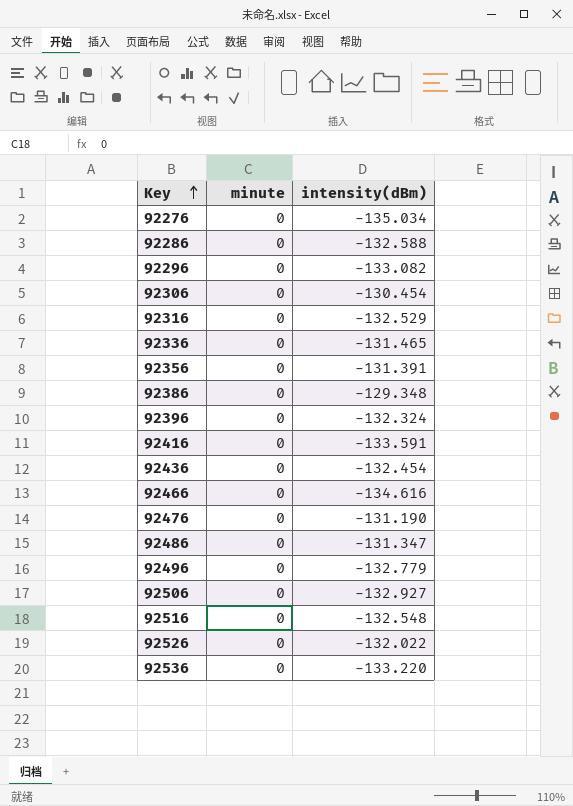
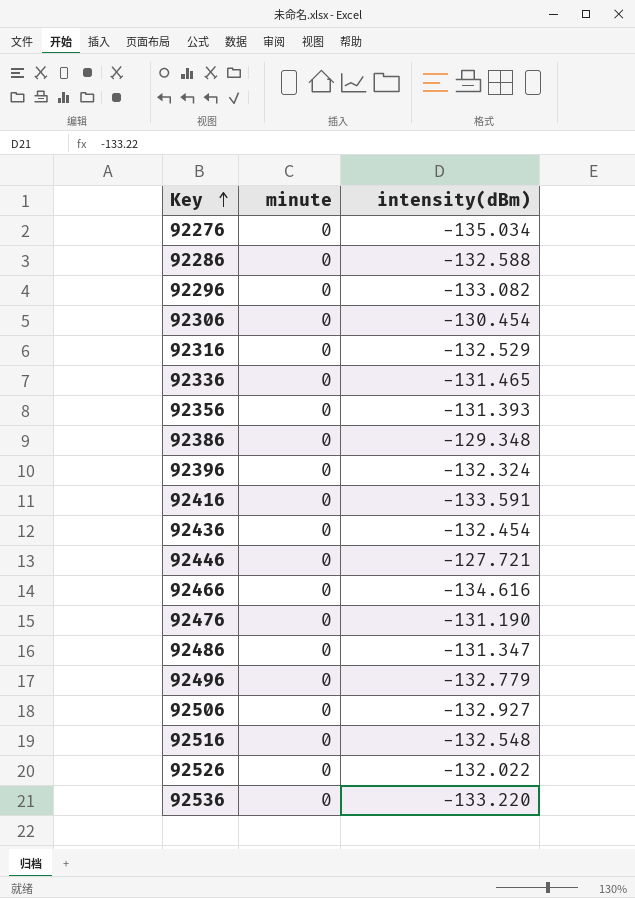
92356 | intensity(dBm): -131.391 -> -131.393
row 92446: none -> 0 | -127.721

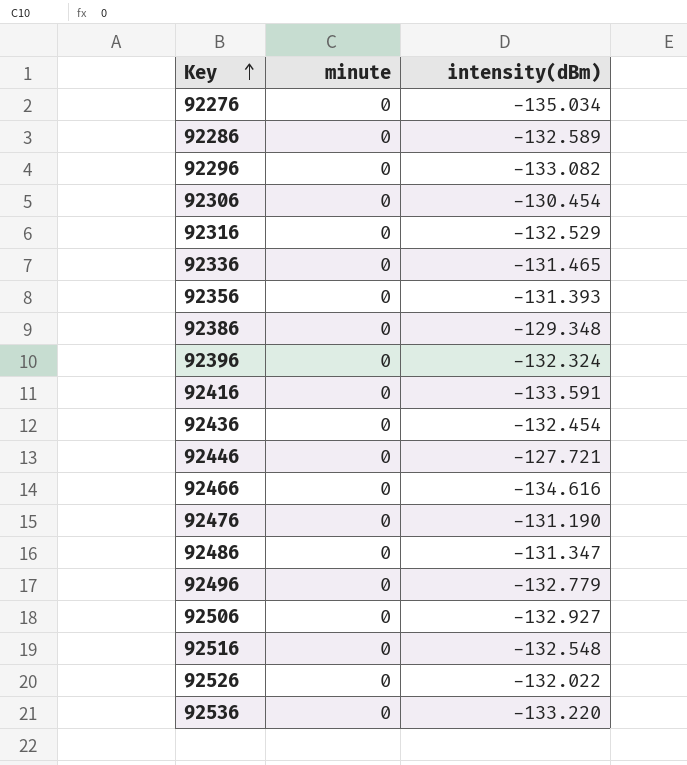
92286 | intensity(dBm): -132.588 -> -132.589

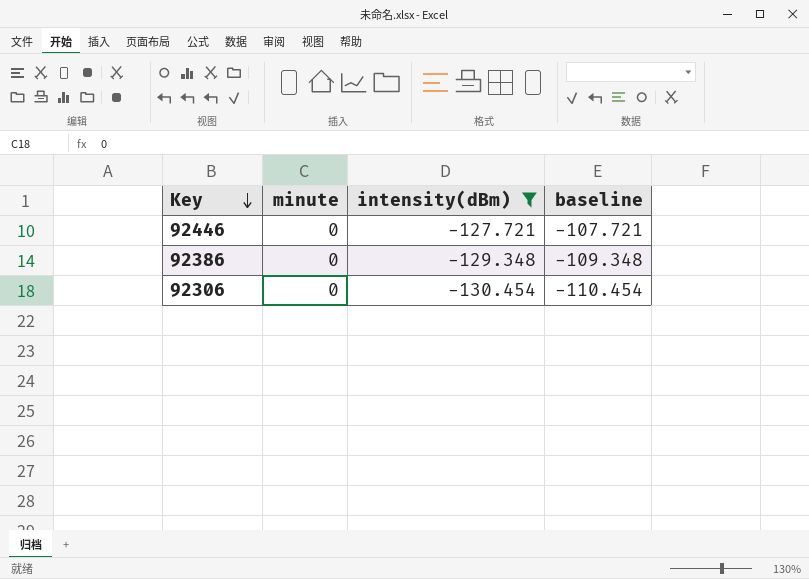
filter: none -> intensity(dBm) >= -130.454
row order: Key ascending -> Key descending
column baseline | formula: none -> [intensity(dBm)] + 20

